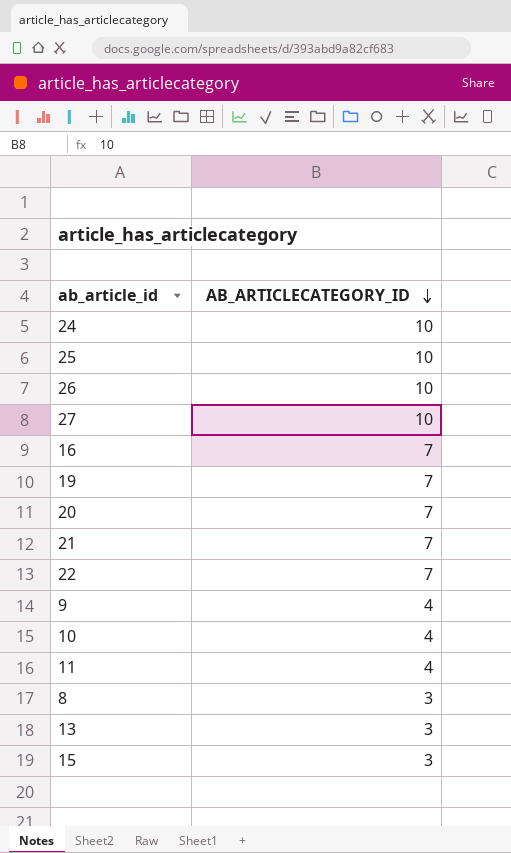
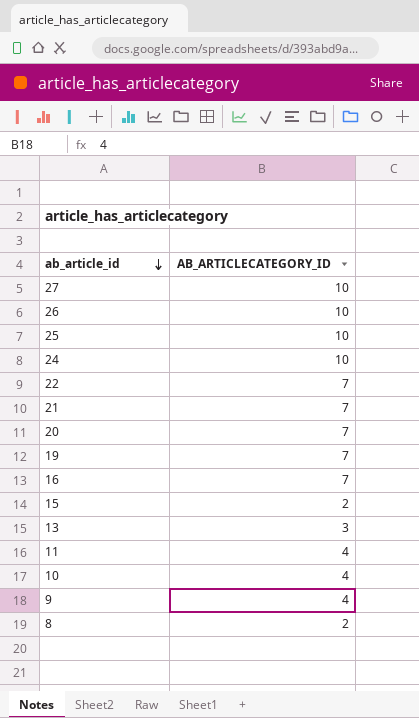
row order: AB_ARTICLECATEGORY_ID descending -> ab_article_id descending
15 | AB_ARTICLECATEGORY_ID: 3 -> 2
8 | AB_ARTICLECATEGORY_ID: 3 -> 2

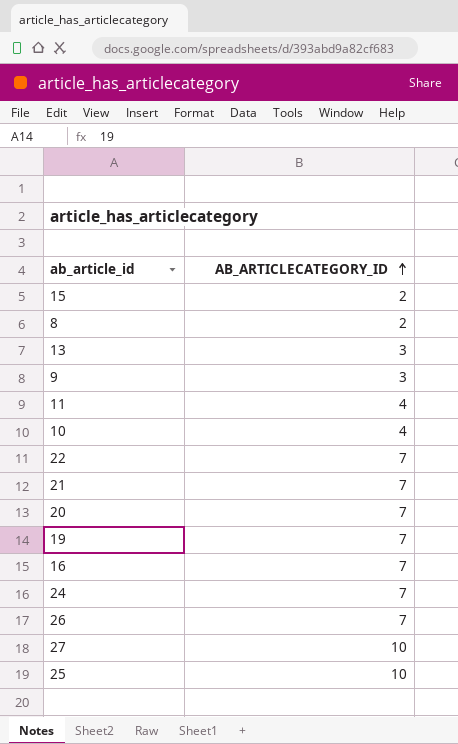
row order: ab_article_id descending -> AB_ARTICLECATEGORY_ID ascending
9 | AB_ARTICLECATEGORY_ID: 4 -> 3
24 | AB_ARTICLECATEGORY_ID: 10 -> 7
26 | AB_ARTICLECATEGORY_ID: 10 -> 7

